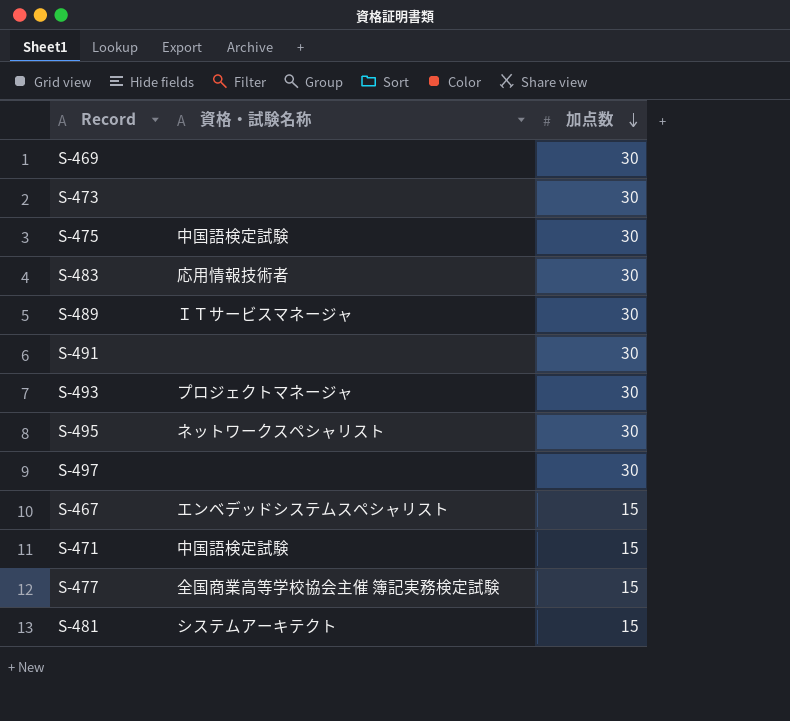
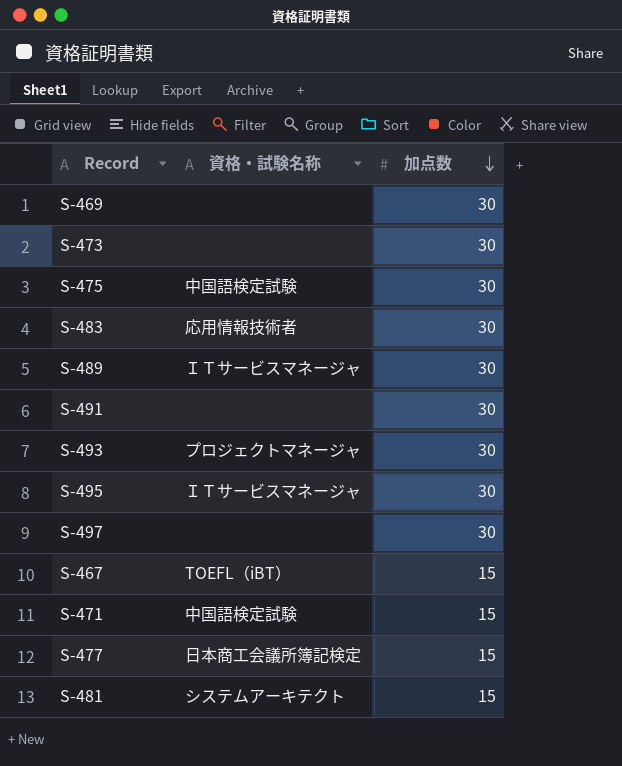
S-495 | 資格・試験名称: ネットワークスペシャリスト -> ＩＴサービスマネージャ
S-467 | 資格・試験名称: エンベデッドシステムスペシャリスト -> TOEFL（iBT）
S-477 | 資格・試験名称: 全国商業高等学校協会主催 簿記実務検定試験 -> 日本商工会議所簿記検定

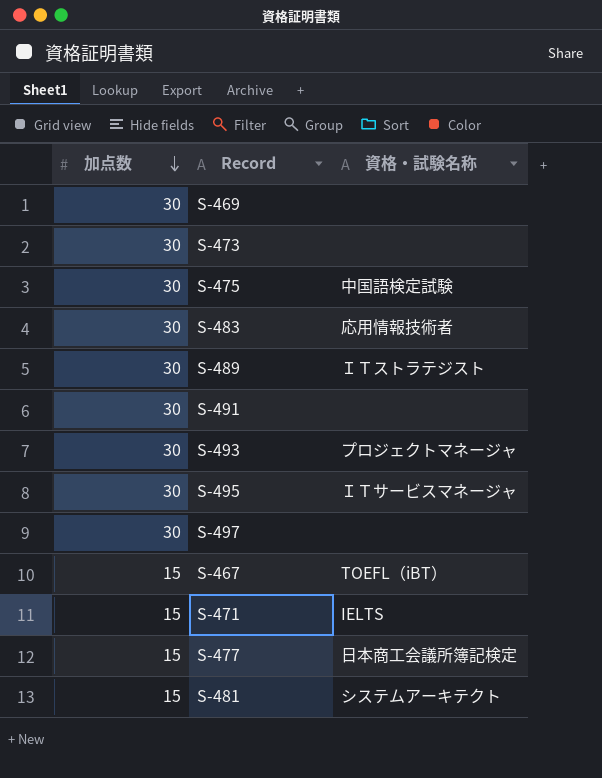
column 加点数 | position: 3 -> 1
S-489 | 資格・試験名称: ＩＴサービスマネージャ -> ＩＴストラテジスト
S-471 | 資格・試験名称: 中国語検定試験 -> IELTS

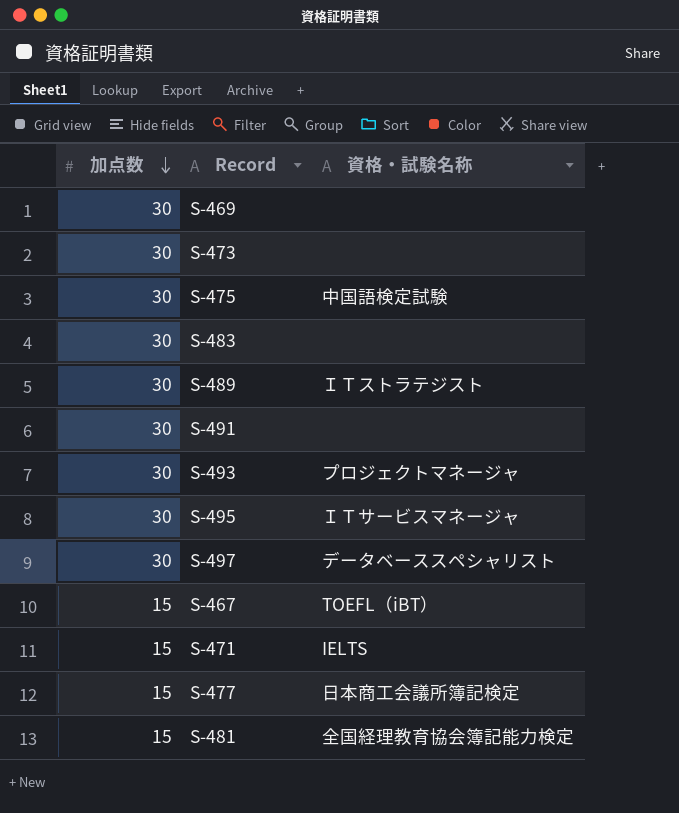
S-483 | 資格・試験名称: 応用情報技術者 -> none
S-497 | 資格・試験名称: none -> データベーススペシャリスト
S-481 | 資格・試験名称: システムアーキテクト -> 全国経理教育協会簿記能力検定

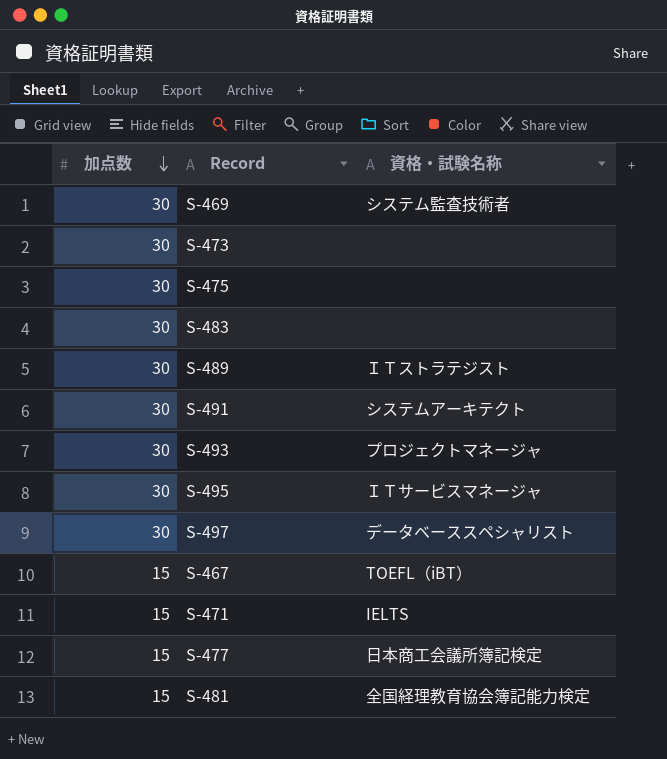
S-469 | 資格・試験名称: none -> システム監査技術者
S-475 | 資格・試験名称: 中国語検定試験 -> none
S-491 | 資格・試験名称: none -> システムアーキテクト

